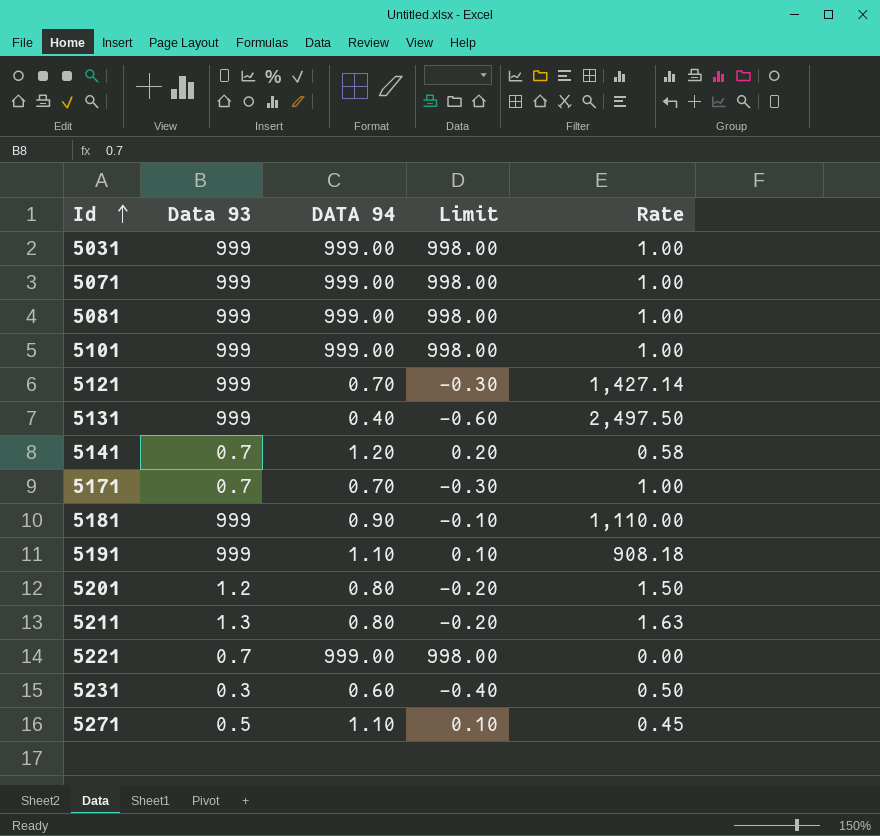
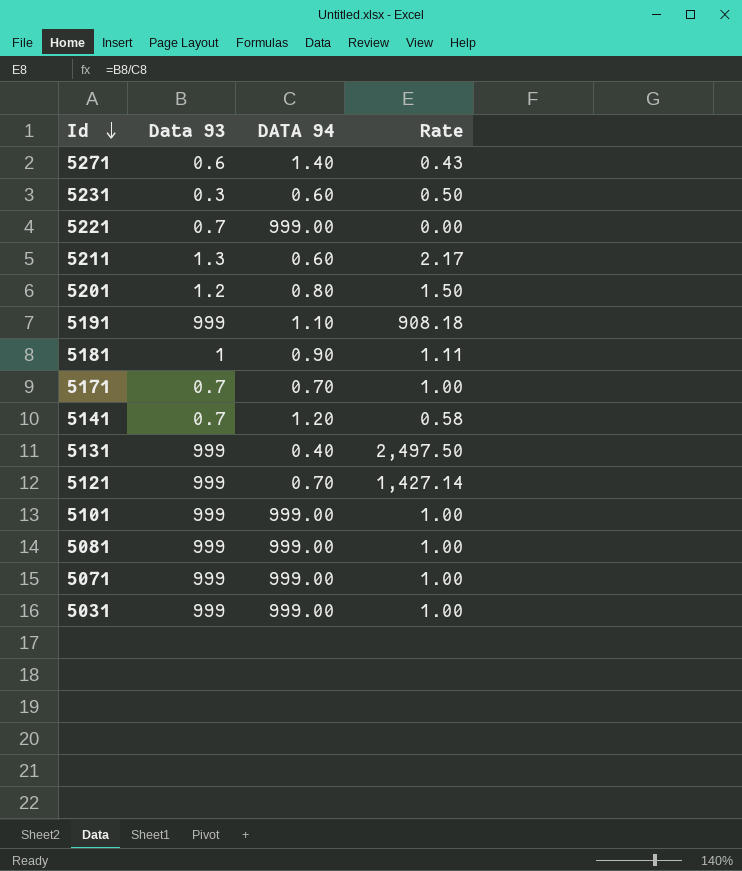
row order: Id ascending -> Id descending
column Limit | formula: [DATA 94] - 1 -> none
5271 | Data 93: 0.5 -> 0.6
5271 | DATA 94: 1.10 -> 1.40
5271 | Rate: 0.45 -> 0.43
5211 | DATA 94: 0.80 -> 0.60
5211 | Rate: 1.63 -> 2.17
5181 | Data 93: 999 -> 1
5181 | Rate: 1,110.00 -> 1.11

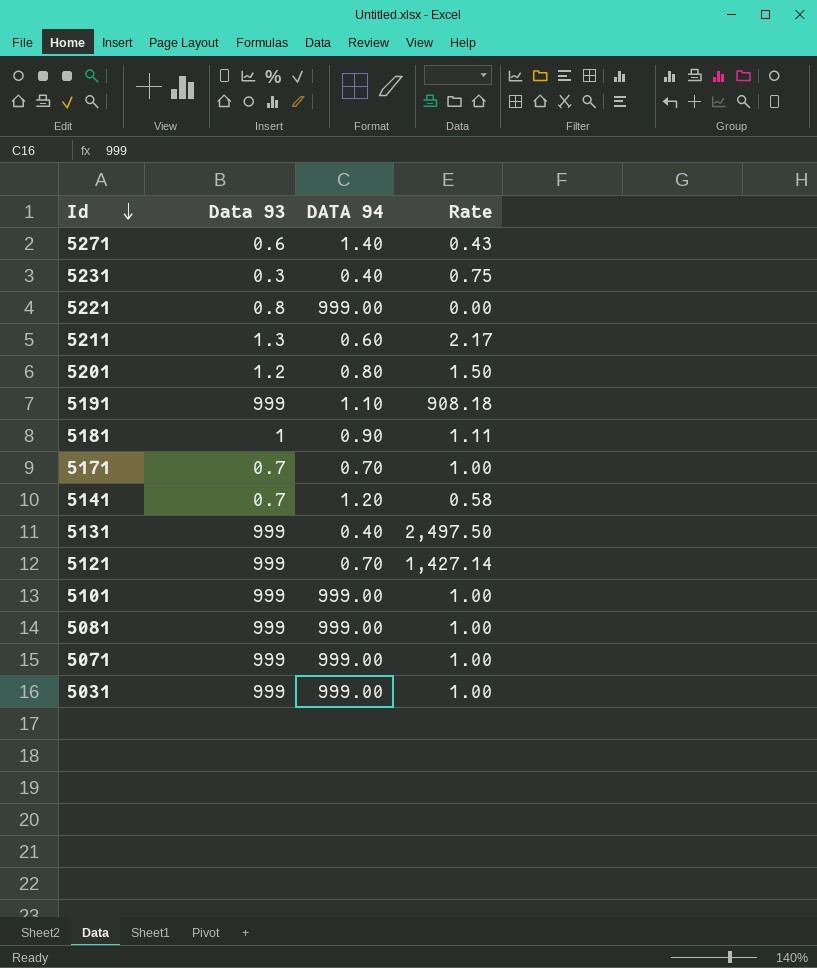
5231 | DATA 94: 0.60 -> 0.40
5231 | Rate: 0.50 -> 0.75
5221 | Data 93: 0.7 -> 0.8

